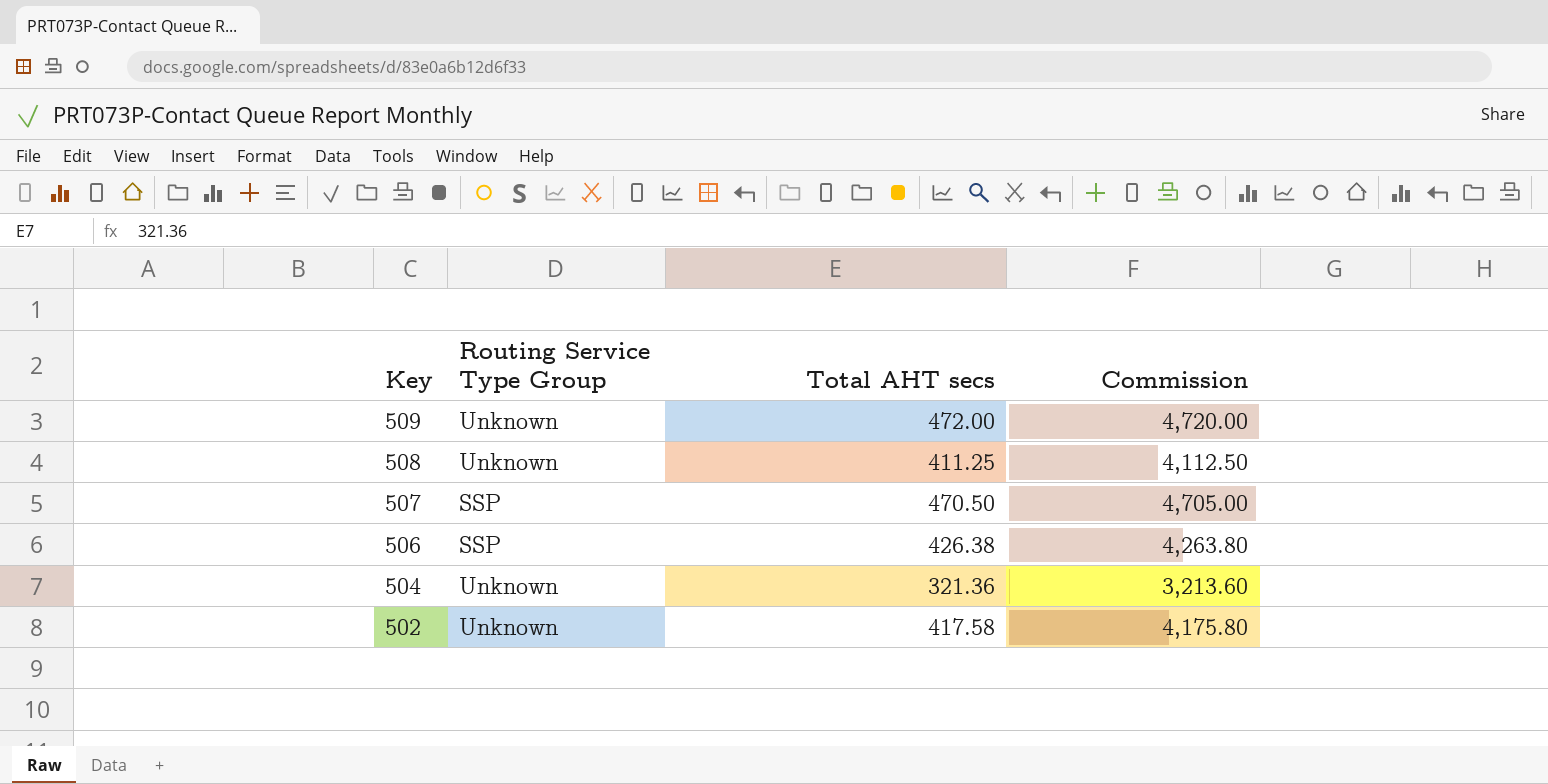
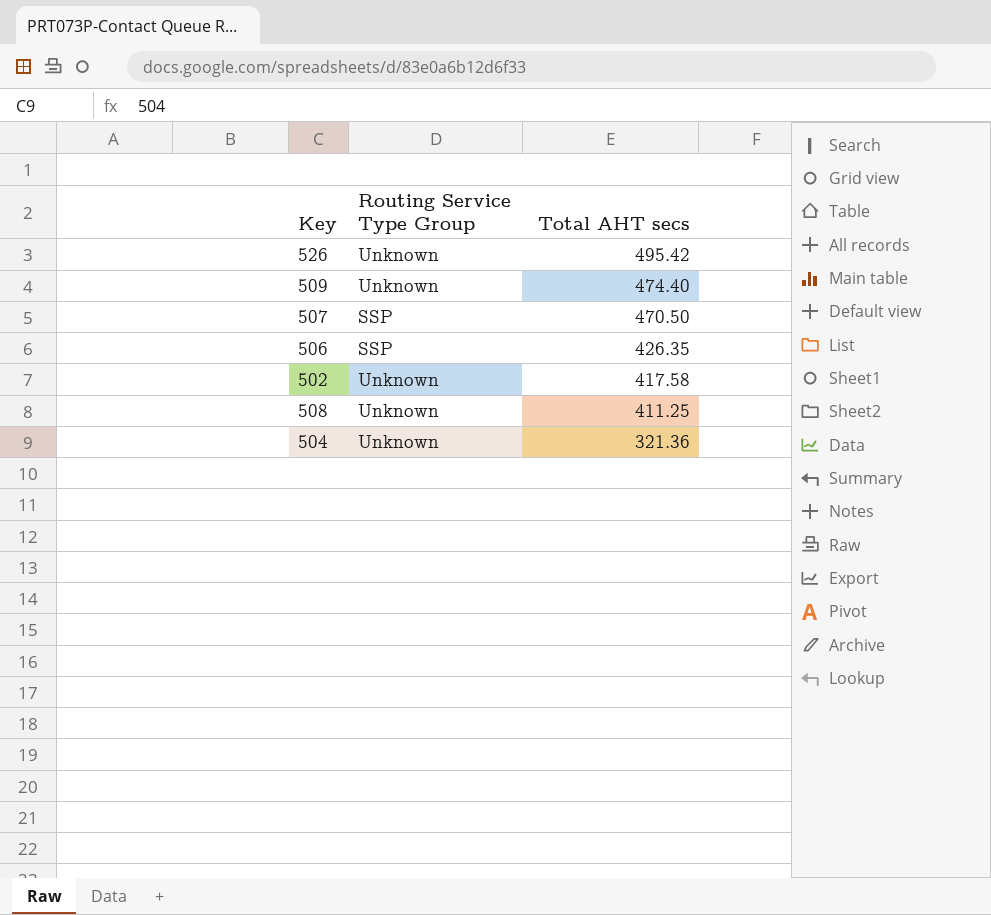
row order: Key descending -> Total AHT secs descending
column Commission | formula: [Total AHT secs] * 10 -> none
row 526: none -> Unknown | 495.42
509 | Total AHT secs: 472.00 -> 474.40
506 | Total AHT secs: 426.38 -> 426.35

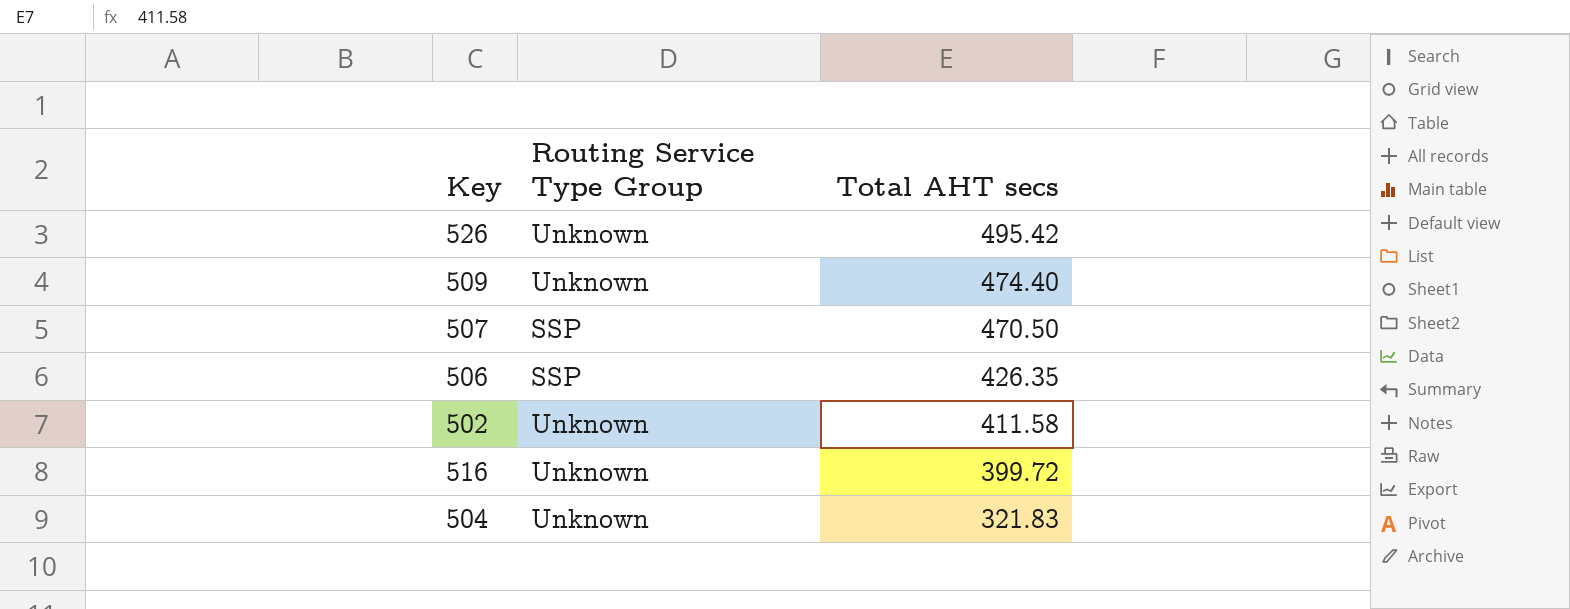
row 508: Unknown | 411.25 -> none
502 | Total AHT secs: 417.58 -> 411.58
row 516: none -> Unknown | 399.72
504 | Total AHT secs: 321.36 -> 321.83

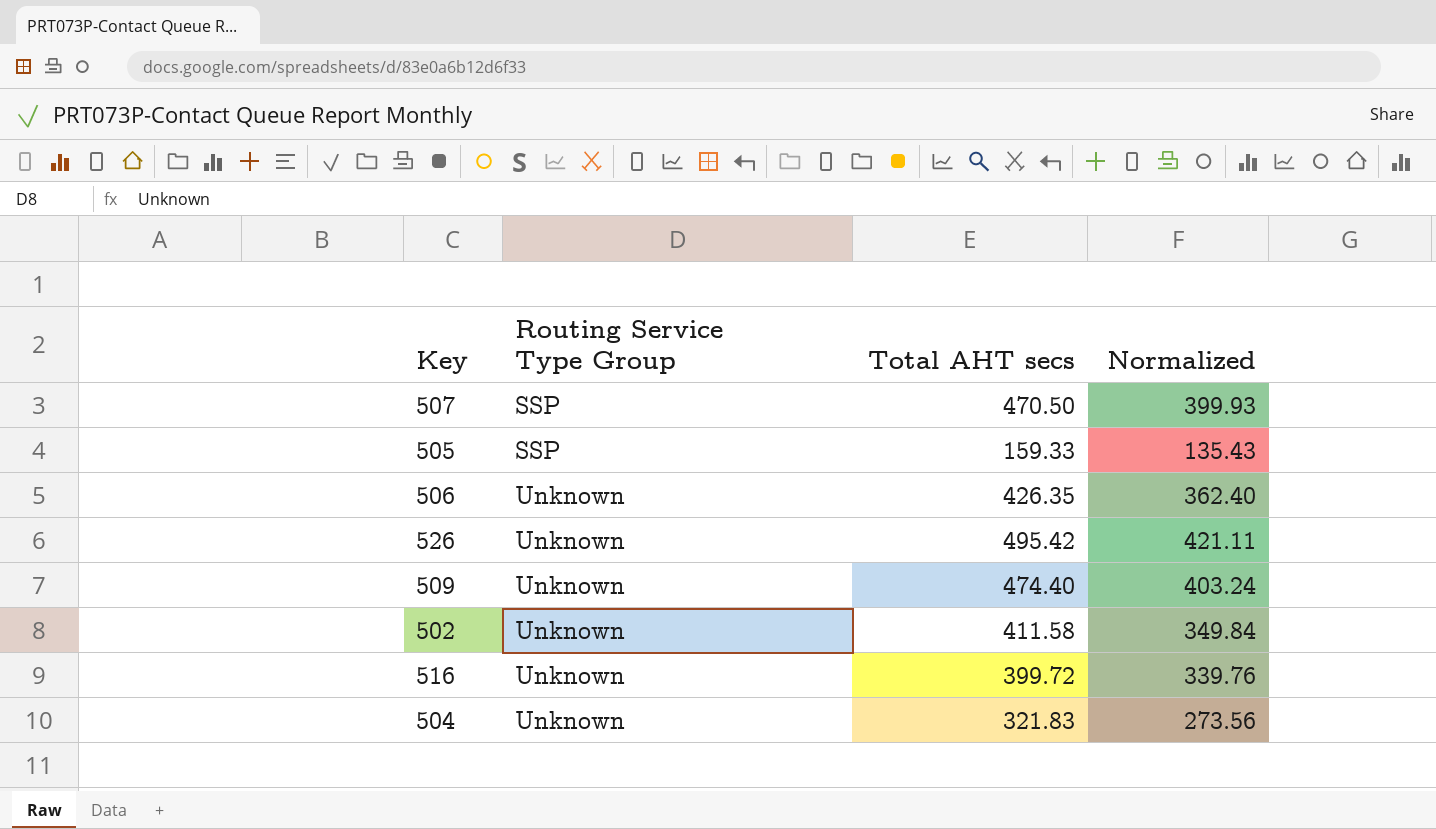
row order: Total AHT secs descending -> Routing Service Type Group ascending
column Normalized | formula: none -> [Total AHT secs] * 0.85
row 505: none -> SSP | 159.33 | 135.43
506 | Routing Service Type Group: SSP -> Unknown

